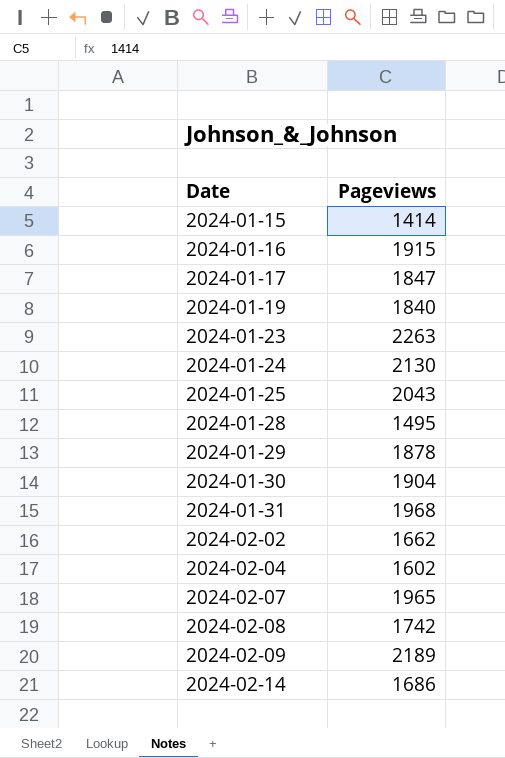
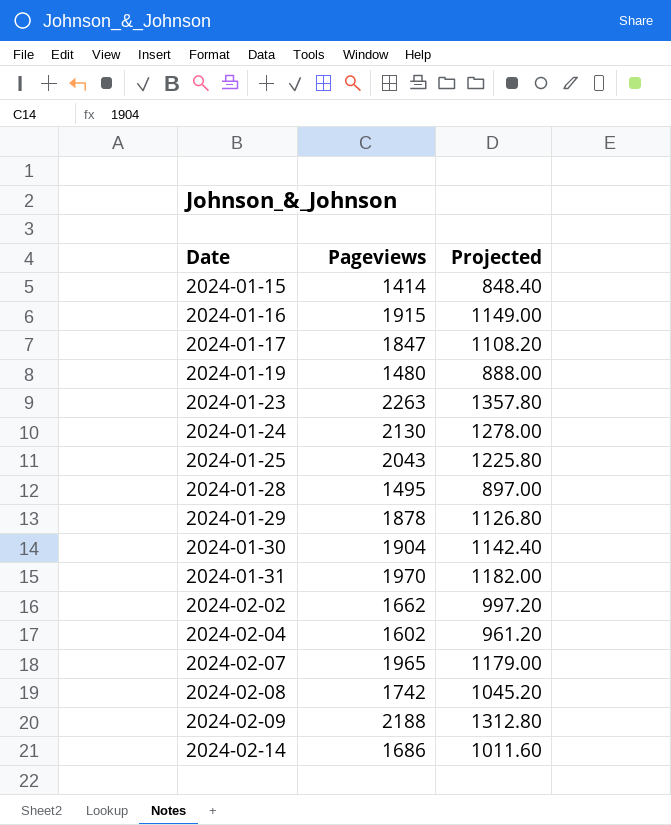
column Projected | formula: none -> [Pageviews] * 0.6
2024-01-19 | Pageviews: 1840 -> 1480
2024-01-31 | Pageviews: 1968 -> 1970
2024-02-09 | Pageviews: 2189 -> 2188

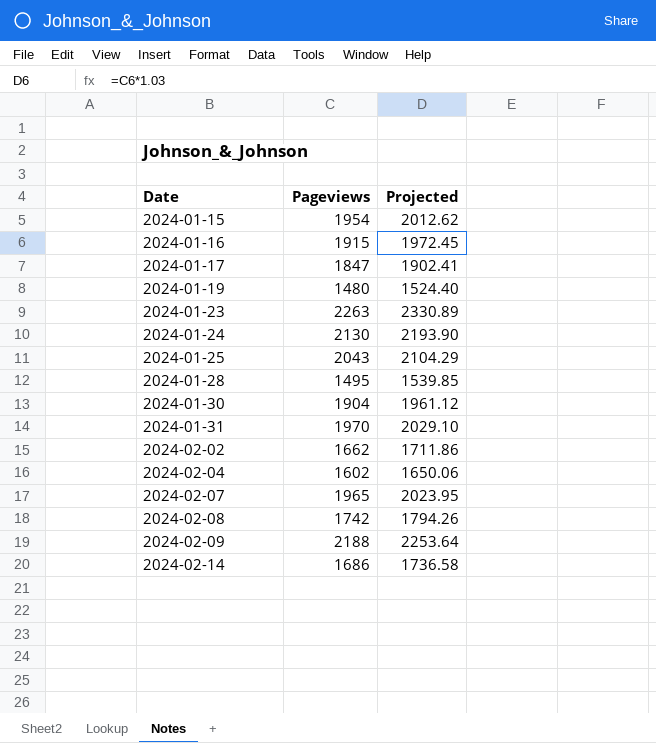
column Projected | formula: [Pageviews] * 0.6 -> [Pageviews] * 1.03
row 2024-01-29: 1878 | 1126.80 -> none
2024-01-15 | Pageviews: 1414 -> 1954

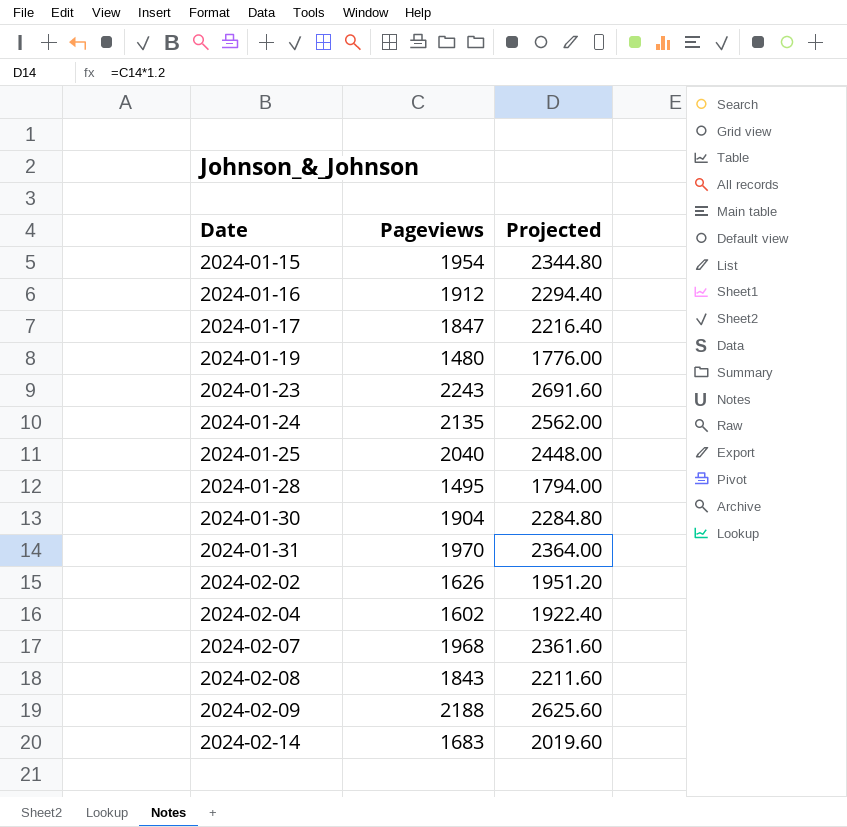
column Projected | formula: [Pageviews] * 1.03 -> [Pageviews] * 1.2
2024-01-16 | Pageviews: 1915 -> 1912
2024-01-23 | Pageviews: 2263 -> 2243
2024-01-24 | Pageviews: 2130 -> 2135
2024-01-25 | Pageviews: 2043 -> 2040
2024-02-02 | Pageviews: 1662 -> 1626
2024-02-07 | Pageviews: 1965 -> 1968
2024-02-08 | Pageviews: 1742 -> 1843
2024-02-14 | Pageviews: 1686 -> 1683

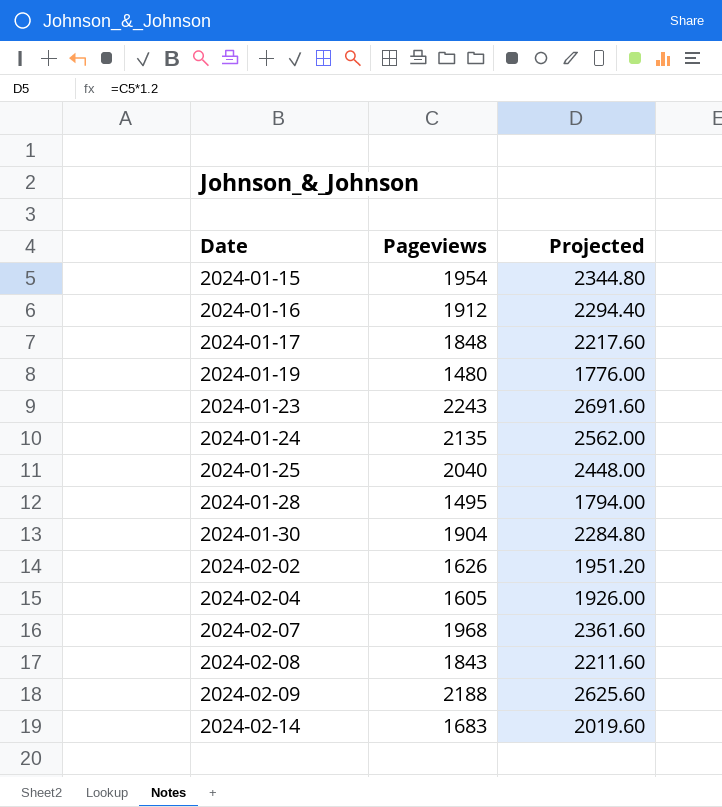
row 2024-01-31: 1970 | 2364.00 -> none
2024-01-17 | Pageviews: 1847 -> 1848
2024-01-17 | Projected: 2216.40 -> 2217.60
2024-02-04 | Pageviews: 1602 -> 1605
2024-02-04 | Projected: 1922.40 -> 1926.00

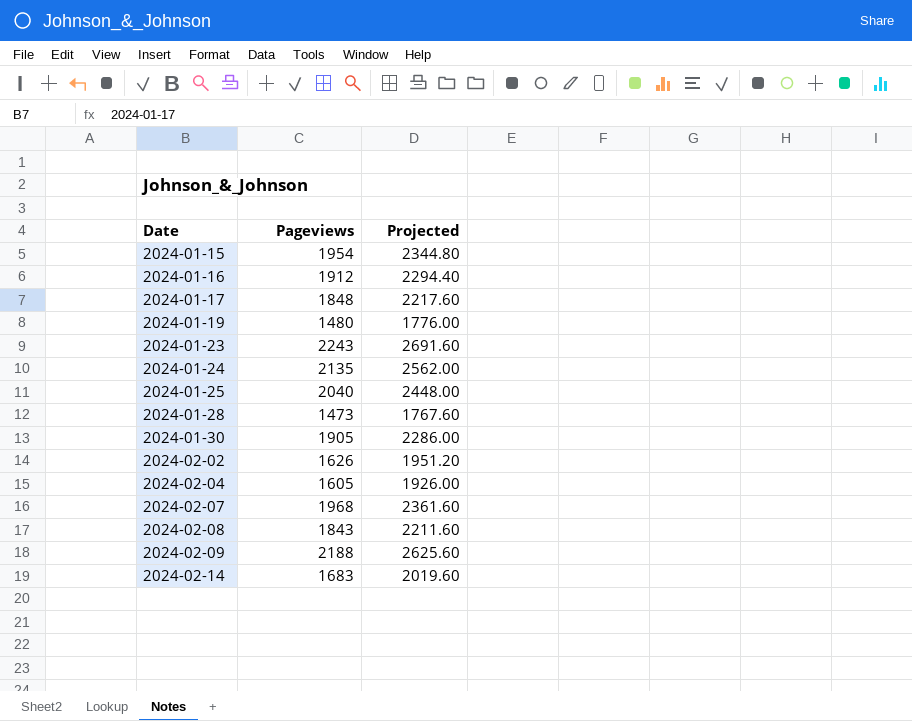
2024-01-28 | Pageviews: 1495 -> 1473
2024-01-28 | Projected: 1794.00 -> 1767.60
2024-01-30 | Pageviews: 1904 -> 1905
2024-01-30 | Projected: 2284.80 -> 2286.00

